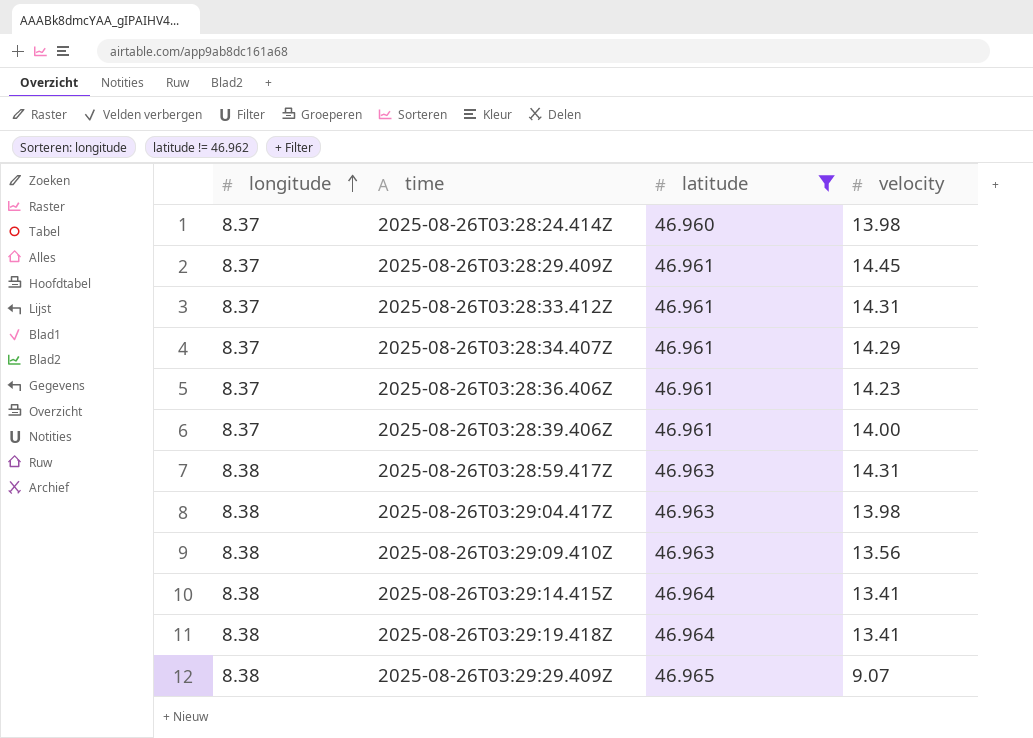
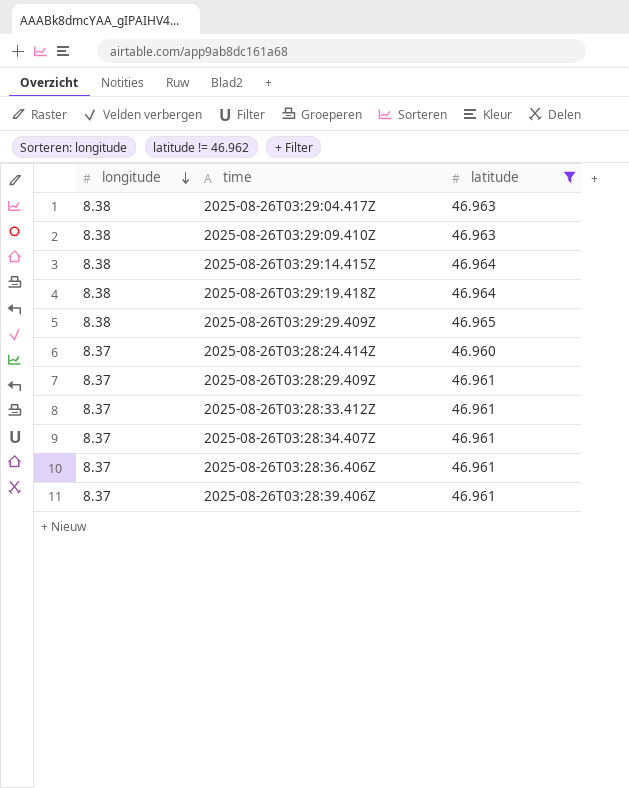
row order: longitude ascending -> longitude descending
column velocity | position: 4 -> none
row 2025-08-26T03:28:59.417Z: 8.38 | 46.963 | 14.31 -> none

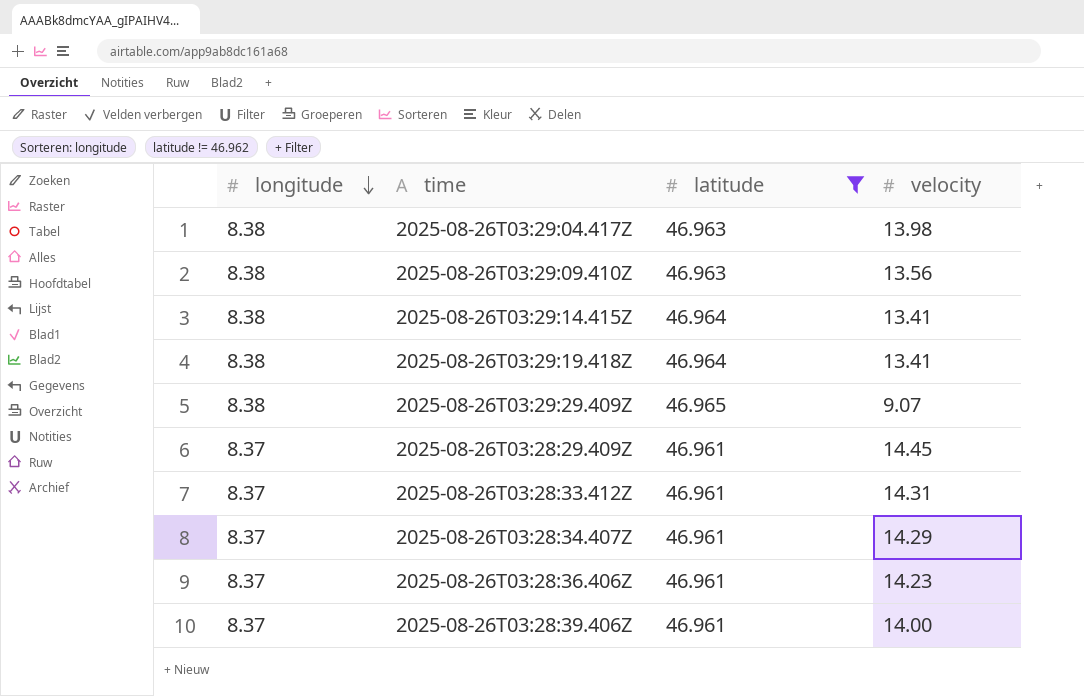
column velocity | position: none -> 4
row 2025-08-26T03:28:24.414Z: 8.37 | 46.960 -> none

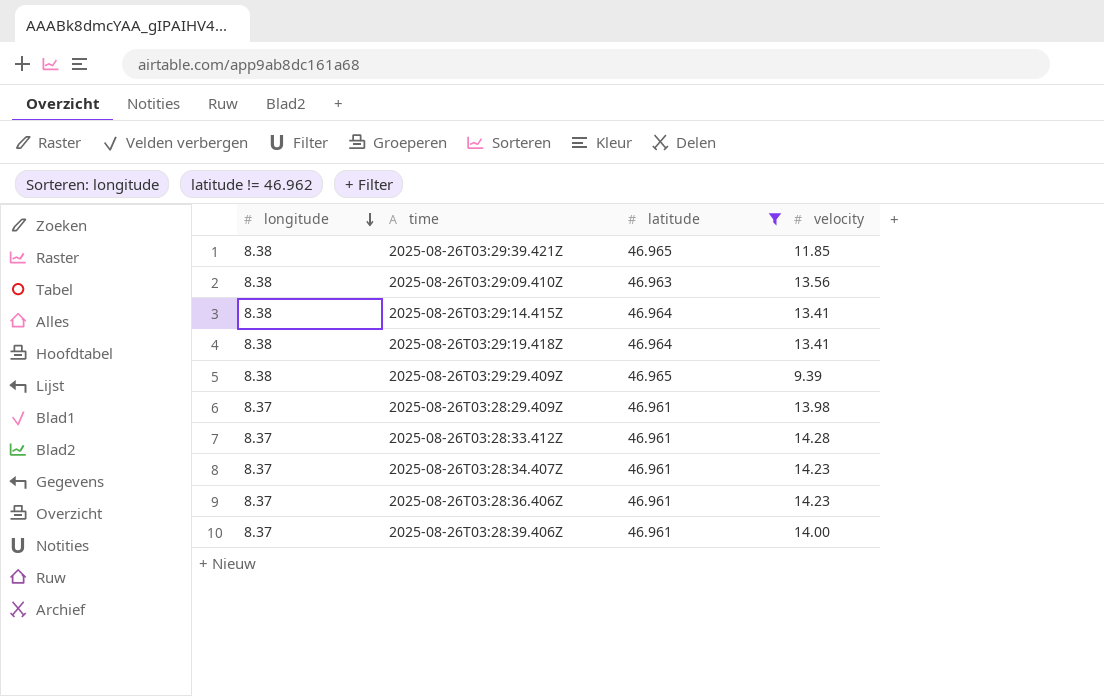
row 2025-08-26T03:29:04.417Z: 8.38 | 46.963 | 13.98 -> none
row 2025-08-26T03:29:39.421Z: none -> 8.38 | 46.965 | 11.85
2025-08-26T03:29:29.409Z | velocity: 9.07 -> 9.39
2025-08-26T03:28:29.409Z | velocity: 14.45 -> 13.98
2025-08-26T03:28:33.412Z | velocity: 14.31 -> 14.28
2025-08-26T03:28:34.407Z | velocity: 14.29 -> 14.23

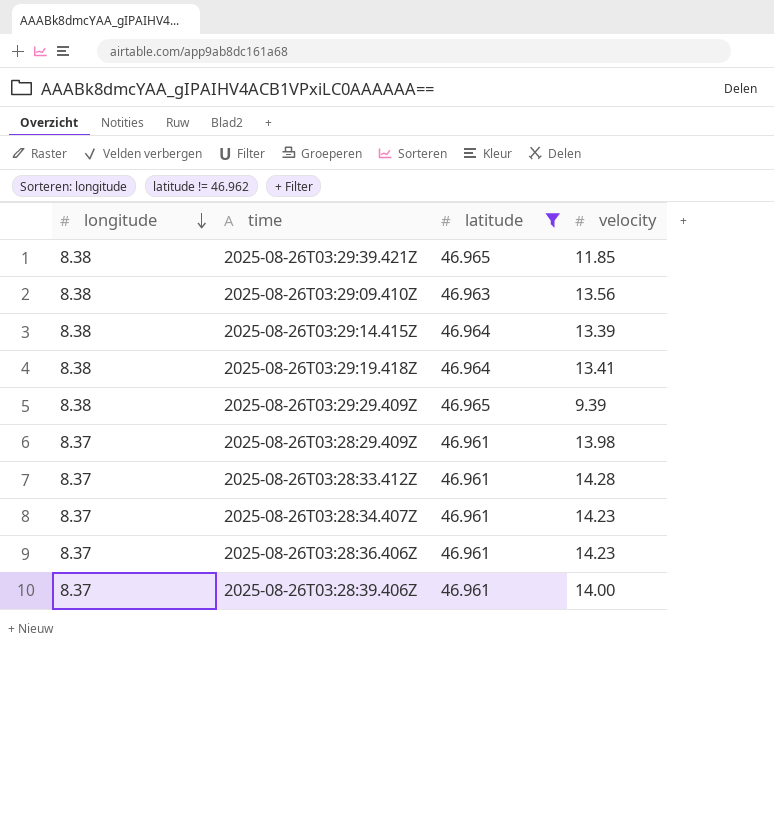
2025-08-26T03:29:14.415Z | velocity: 13.41 -> 13.39

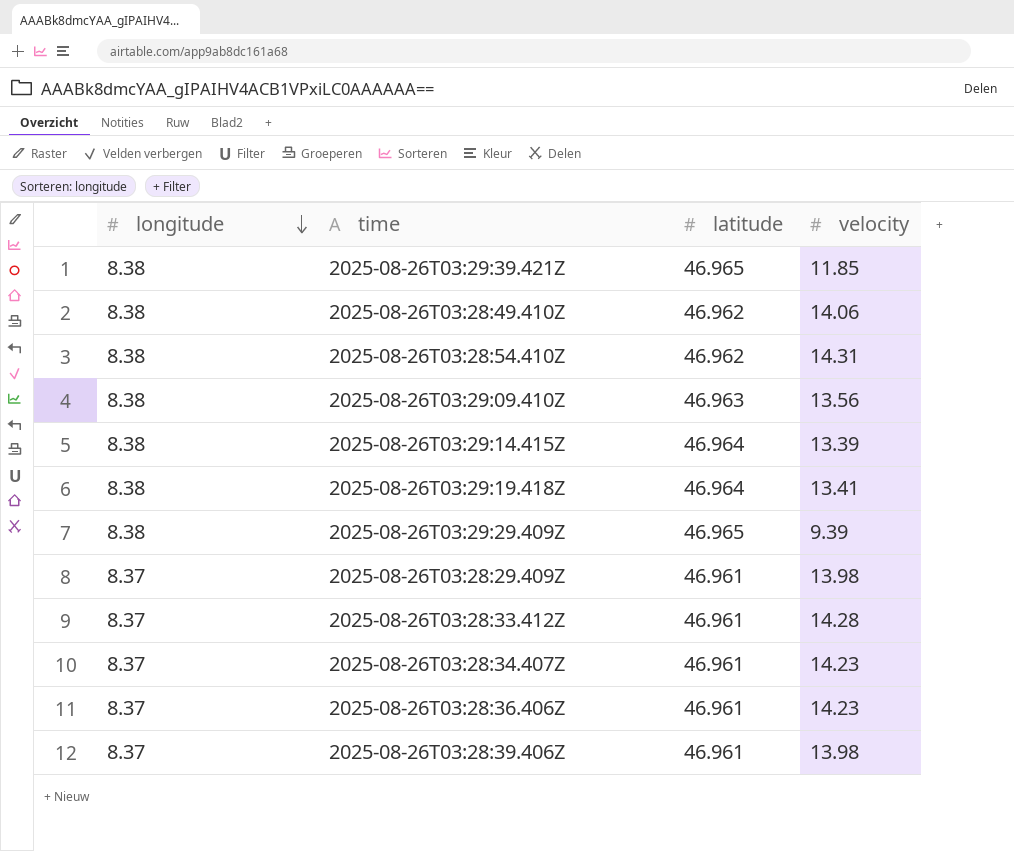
filter: latitude != 46.962 -> none
2025-08-26T03:28:39.406Z | velocity: 14.00 -> 13.98

